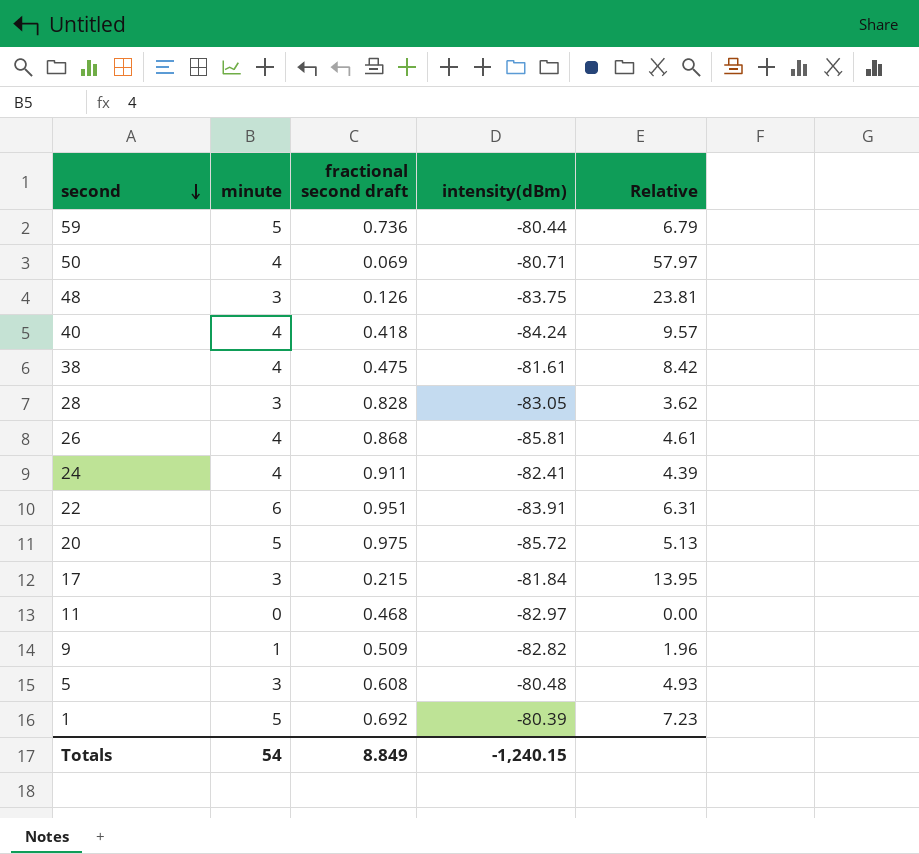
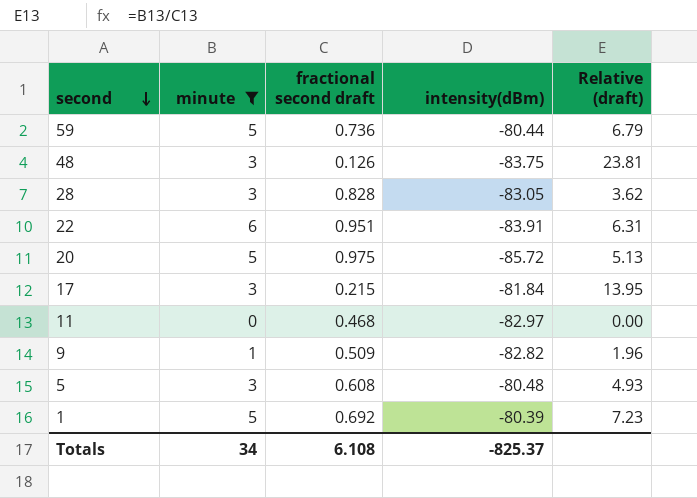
filter: none -> minute != 4
column name: Relative -> Relative (draft)
Totals | minute: 54 -> 34
Totals | fractional second draft: 8.849 -> 6.108
Totals | intensity(dBm): -1,240.15 -> -825.37

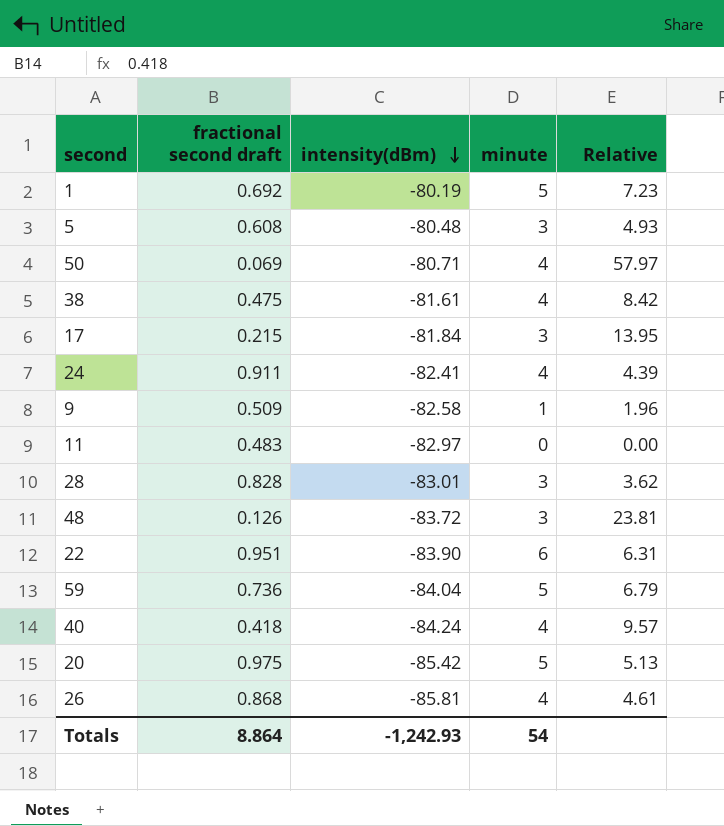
filter: minute != 4 -> none
row order: second descending -> intensity(dBm) descending
column minute | position: 2 -> 4
column name: Relative (draft) -> Relative
1 | intensity(dBm): -80.39 -> -80.19
9 | intensity(dBm): -82.82 -> -82.58
11 | fractional second draft: 0.468 -> 0.483
28 | intensity(dBm): -83.05 -> -83.01
48 | intensity(dBm): -83.75 -> -83.72
22 | intensity(dBm): -83.91 -> -83.90
59 | intensity(dBm): -80.44 -> -84.04
20 | intensity(dBm): -85.72 -> -85.42
Totals | fractional second draft: 6.108 -> 8.864
Totals | intensity(dBm): -825.37 -> -1,242.93
Totals | minute: 34 -> 54

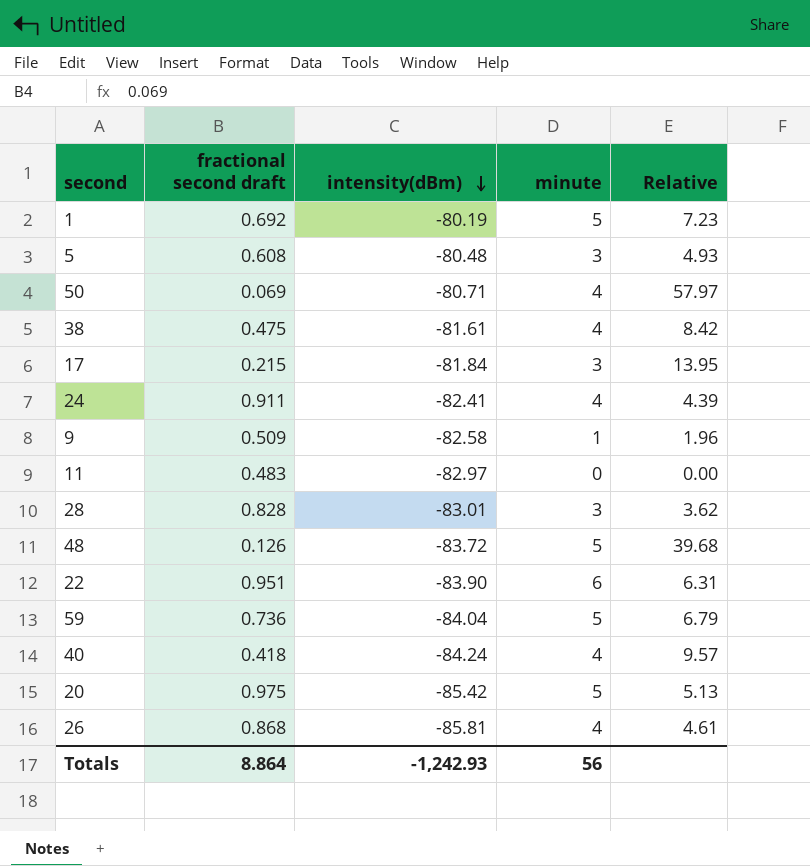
48 | minute: 3 -> 5
48 | Relative: 23.81 -> 39.68
Totals | minute: 54 -> 56

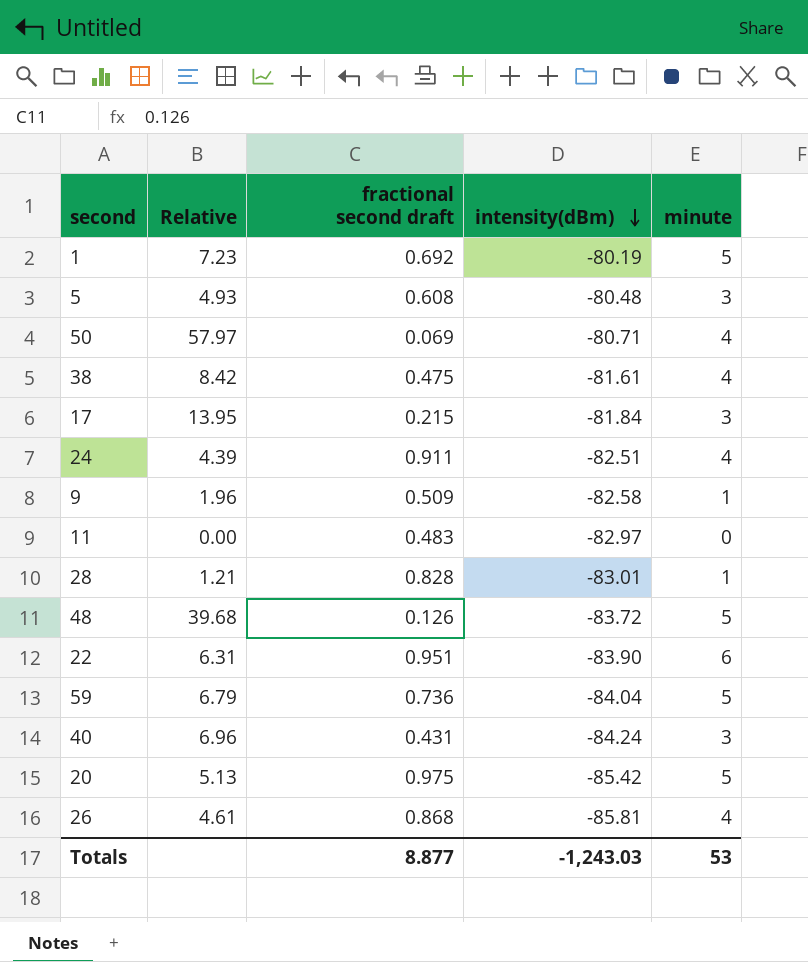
column Relative | position: 5 -> 2
24 | intensity(dBm): -82.41 -> -82.51
28 | Relative: 3.62 -> 1.21
28 | minute: 3 -> 1
40 | Relative: 9.57 -> 6.96
40 | fractional second draft: 0.418 -> 0.431
40 | minute: 4 -> 3
Totals | fractional second draft: 8.864 -> 8.877
Totals | intensity(dBm): -1,242.93 -> -1,243.03
Totals | minute: 56 -> 53

